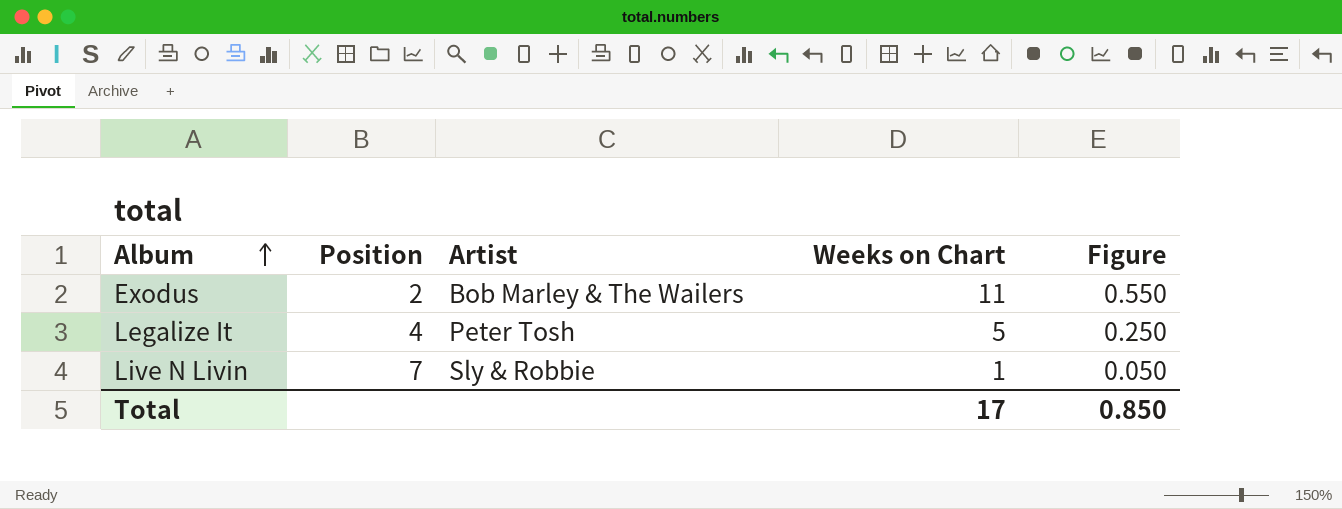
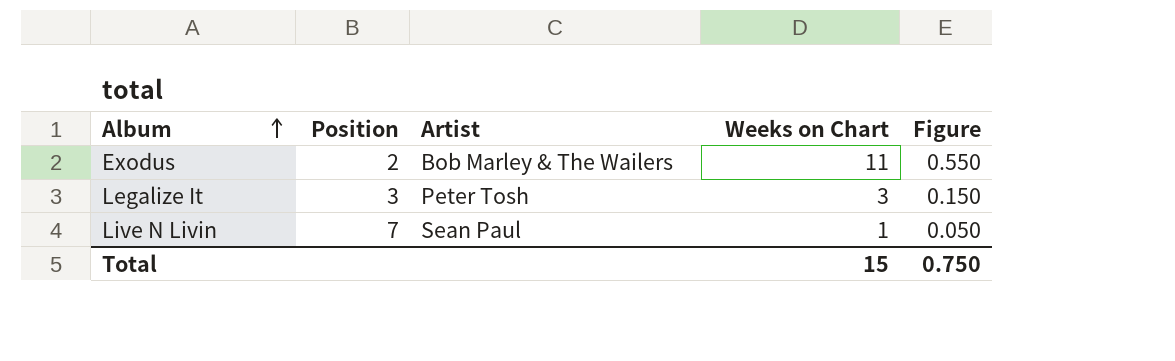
Legalize It | Position: 4 -> 3
Legalize It | Weeks on Chart: 5 -> 3
Legalize It | Figure: 0.250 -> 0.150
Live N Livin | Artist: Sly & Robbie -> Sean Paul
Total | Weeks on Chart: 17 -> 15
Total | Figure: 0.850 -> 0.750

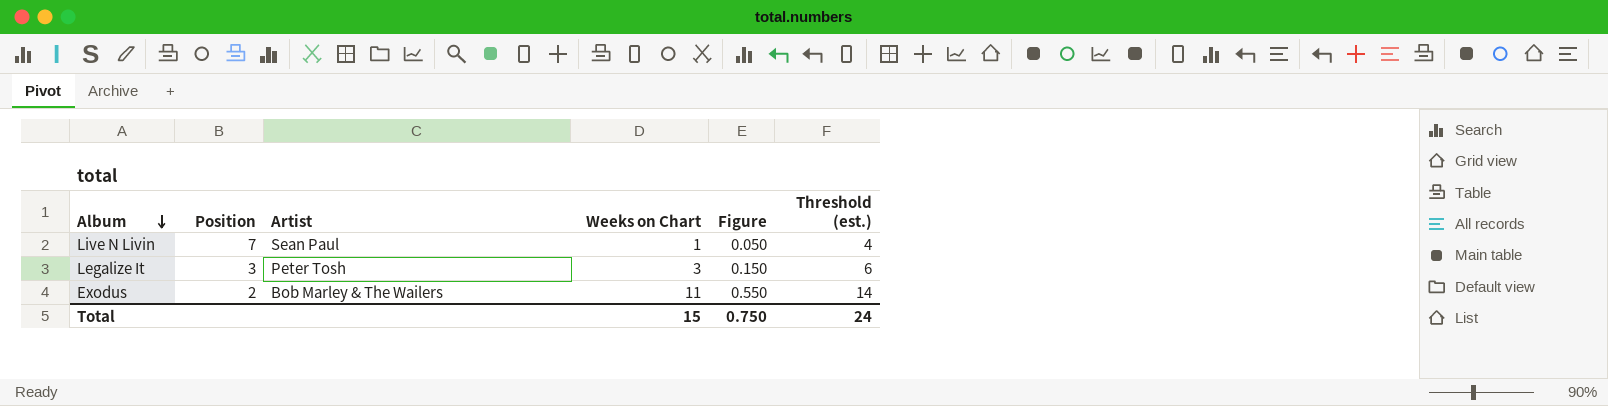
row order: Album ascending -> Album descending
column Threshold (est.) | formula: none -> [Weeks on Chart] + 3

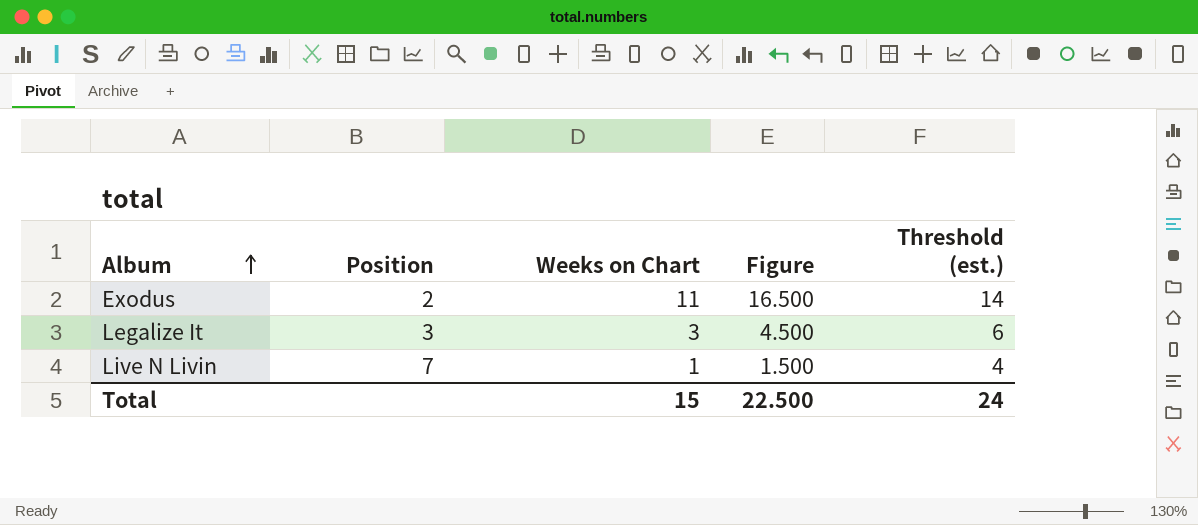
row order: Album descending -> Album ascending
column Artist | position: 3 -> none
column Figure | formula: [Weeks on Chart] * 0.05 -> [Weeks on Chart] * 1.5
Total | Figure: 0.750 -> 22.500

